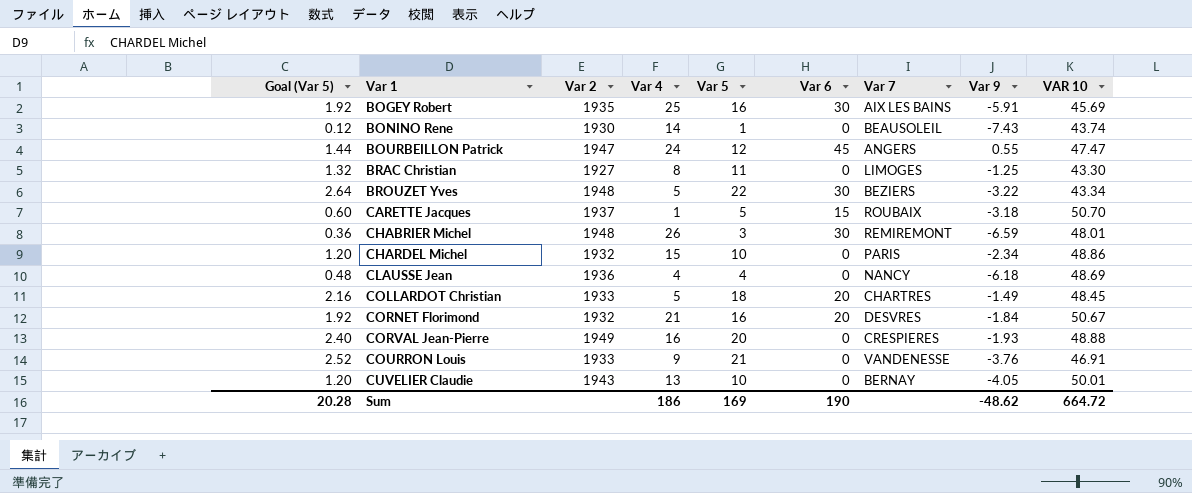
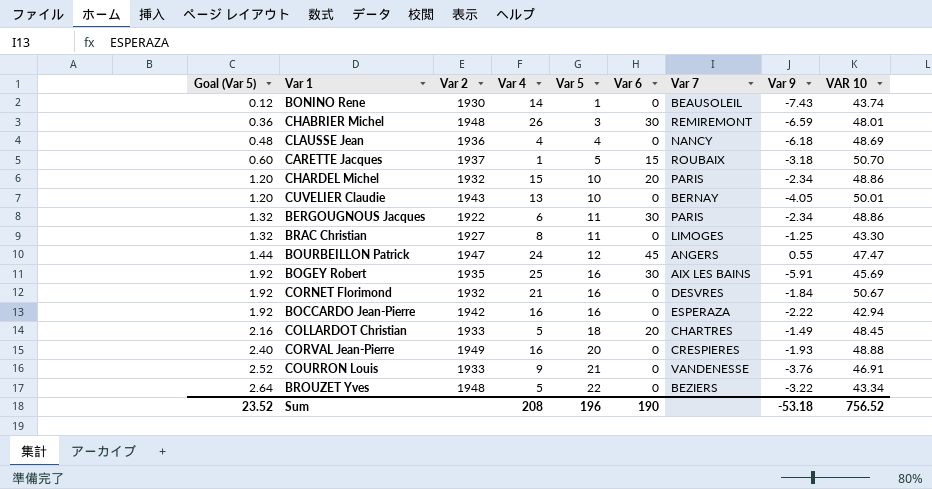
row order: Var 1 ascending -> Goal (Var 5) ascending
CHARDEL Michel | Var 6: 0 -> 20
row BERGOUGNOUS Jacques: none -> 1.32 | 1922 | 6 | 11 | 30 | PARIS | -2.34 | 48.86
CORNET Florimond | Var 6: 20 -> 0
row BOCCARDO Jean-Pierre: none -> 1.92 | 1942 | 16 | 16 | 0 | ESPERAZA | -2.22 | 42.94
BROUZET Yves | Var 6: 30 -> 0
Sum | Goal (Var 5): 20.28 -> 23.52
Sum | Var 4: 186 -> 208
Sum | Var 5: 169 -> 196
Sum | Var 9: -48.62 -> -53.18
Sum | VAR 10: 664.72 -> 756.52

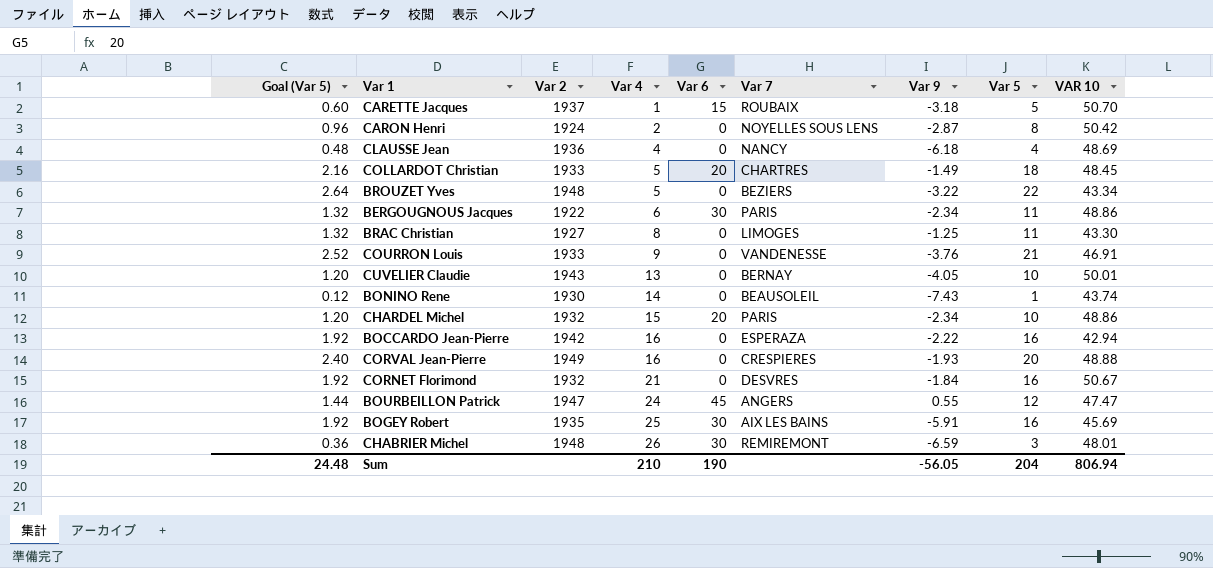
row order: Goal (Var 5) ascending -> Var 4 ascending
column Var 5 | position: 5 -> 8
row CARON Henri: none -> 0.96 | 1924 | 2 | 0 | NOYELLES SOUS LENS | -2.87 | 8 | 50.42
Sum | Goal (Var 5): 23.52 -> 24.48
Sum | Var 4: 208 -> 210
Sum | Var 9: -53.18 -> -56.05
Sum | Var 5: 196 -> 204
Sum | VAR 10: 756.52 -> 806.94

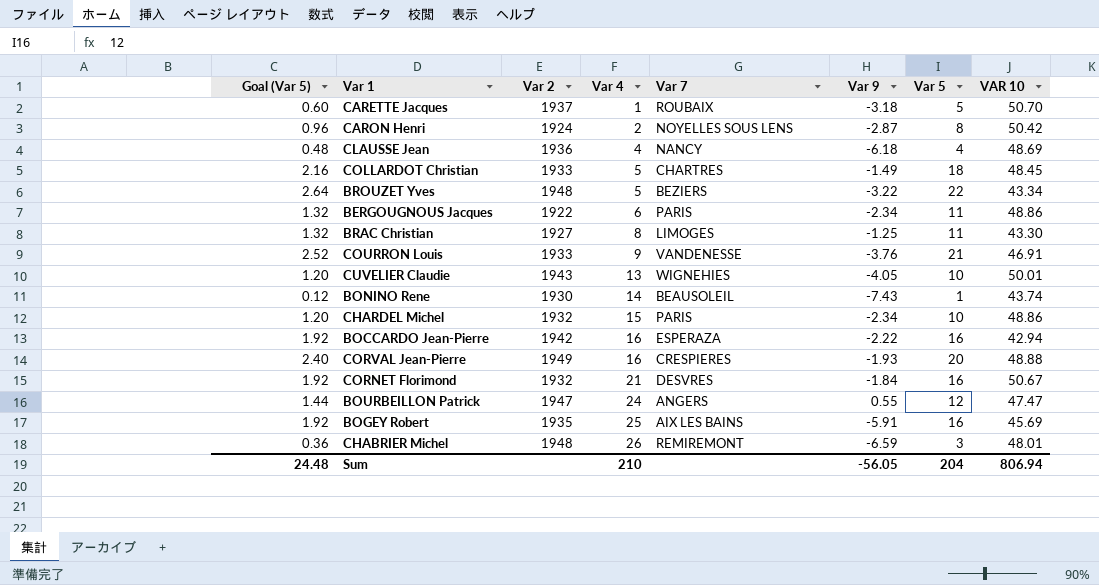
column Var 6 | position: 5 -> none
CUVELIER Claudie | Var 7: BERNAY -> WIGNEHIES

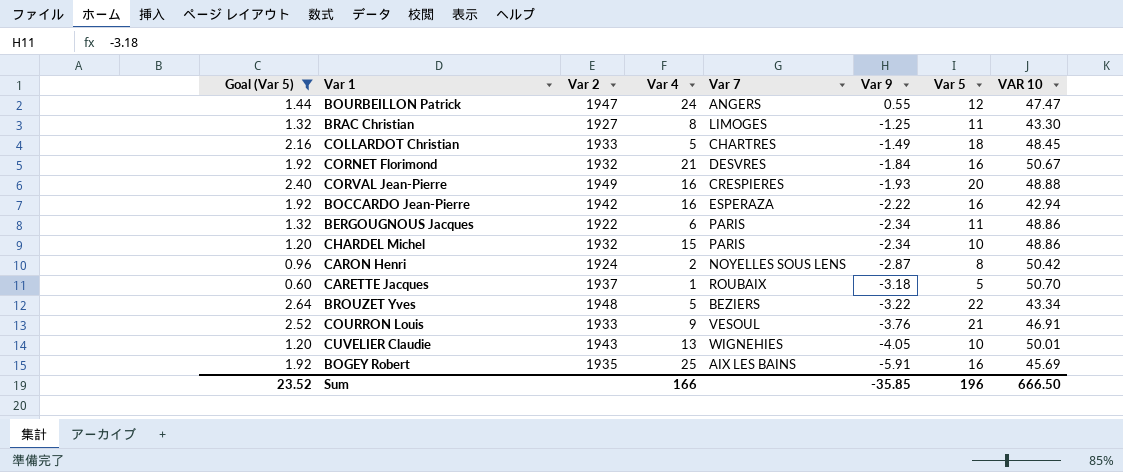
filter: none -> Goal (Var 5) >= 0.60
row order: Var 4 ascending -> Var 9 descending
COURRON Louis | Var 7: VANDENESSE -> VESOUL
Sum | Goal (Var 5): 24.48 -> 23.52
Sum | Var 4: 210 -> 166
Sum | Var 9: -56.05 -> -35.85
Sum | Var 5: 204 -> 196
Sum | VAR 10: 806.94 -> 666.50

